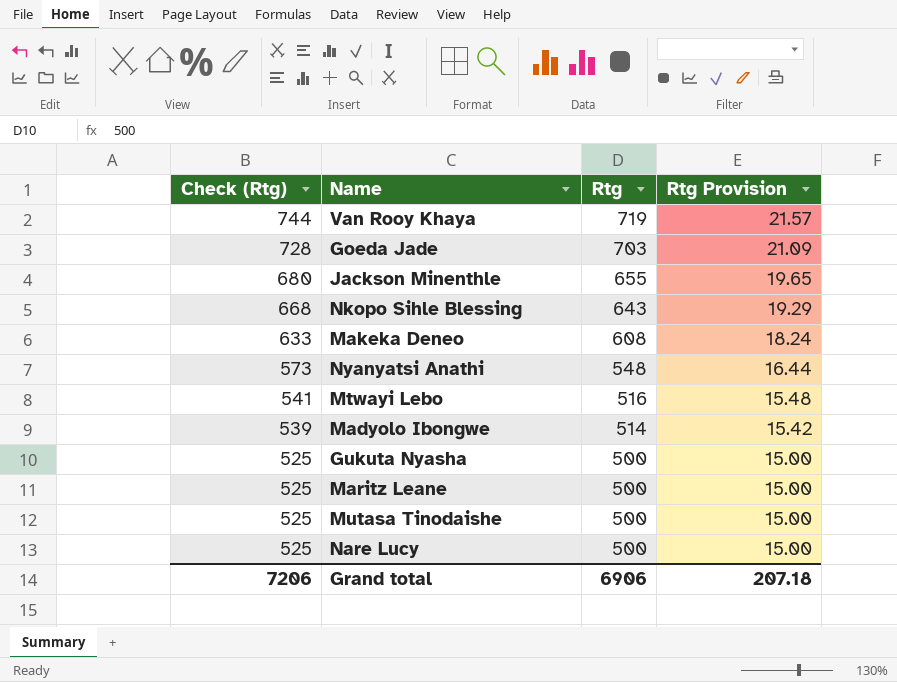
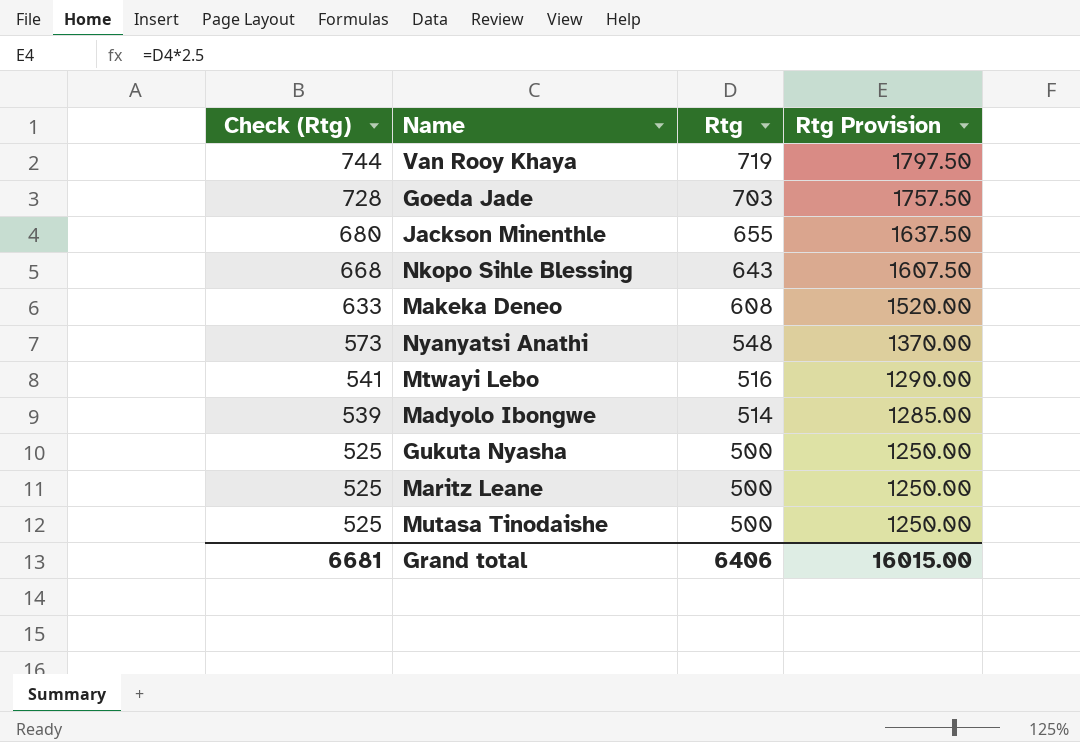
column Rtg Provision | formula: [Rtg] * 0.03 -> [Rtg] * 2.5
row Nare Lucy: 525 | 500 | 15.00 -> none
Grand total | Check (Rtg): 7206 -> 6681
Grand total | Rtg: 6906 -> 6406
Grand total | Rtg Provision: 207.18 -> 16015.00

